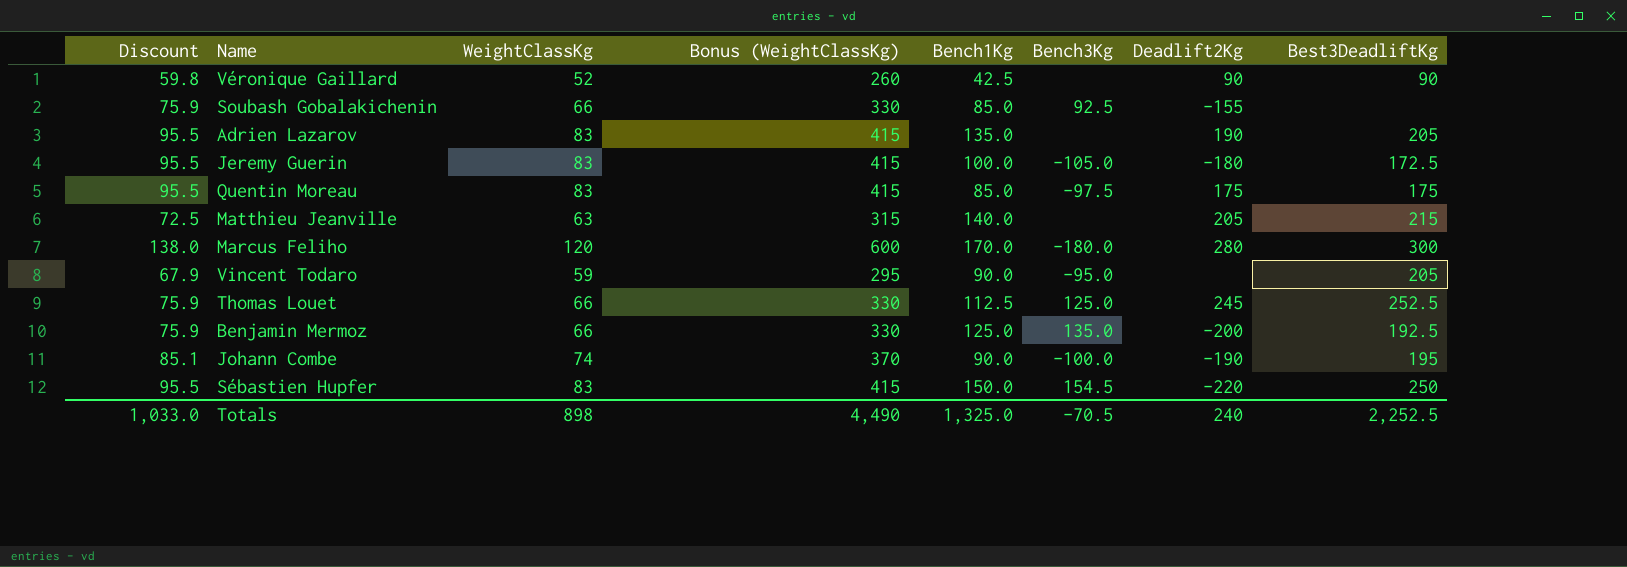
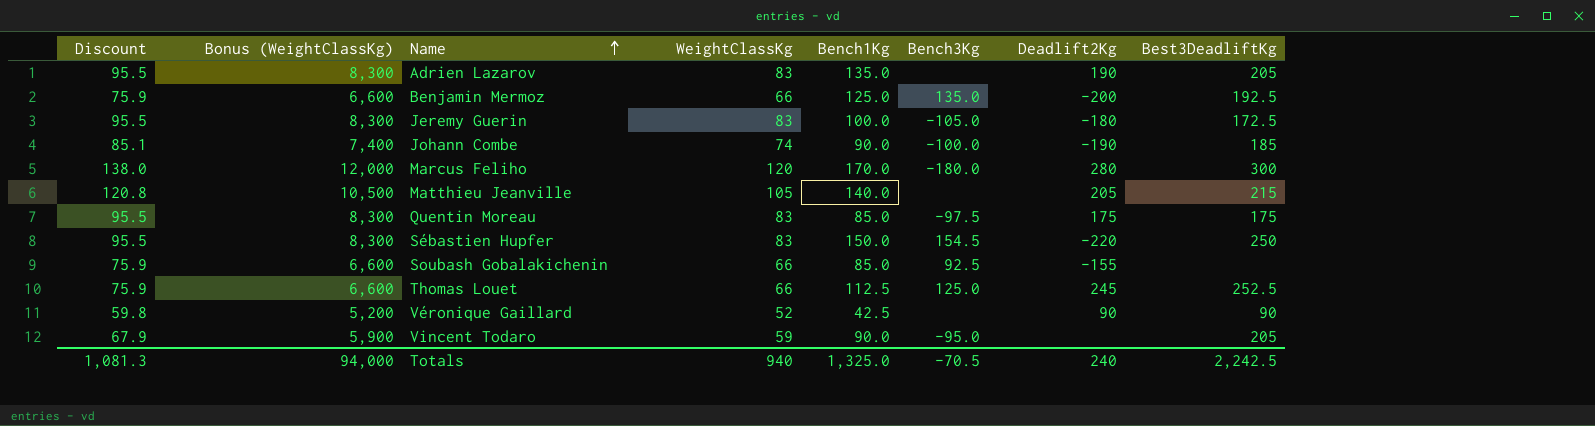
row order: none -> Name ascending
column Bonus (WeightClassKg) | formula: [WeightClassKg] * 5 -> [WeightClassKg] * 100
column Bonus (WeightClassKg) | position: 4 -> 2
Johann Combe | Best3DeadliftKg: 195 -> 185
Matthieu Jeanville | Discount: 72.5 -> 120.8
Matthieu Jeanville | WeightClassKg: 63 -> 105
Totals | Discount: 1,033.0 -> 1,081.3
Totals | Bonus (WeightClassKg): 4,490 -> 94,000
Totals | WeightClassKg: 898 -> 940
Totals | Best3DeadliftKg: 2,252.5 -> 2,242.5

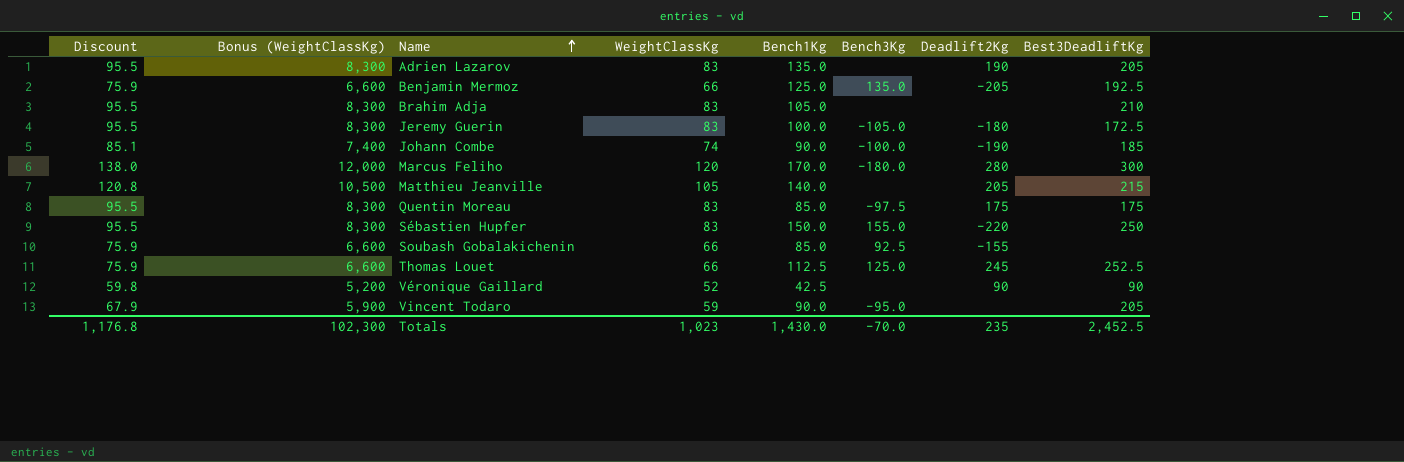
Benjamin Mermoz | Deadlift2Kg: -200 -> -205
row Brahim Adja: none -> 95.5 | 8,300 | 83 | 105.0 | none | none | 210
Sébastien Hupfer | Bench3Kg: 154.5 -> 155.0
Totals | Discount: 1,081.3 -> 1,176.8
Totals | Bonus (WeightClassKg): 94,000 -> 102,300
Totals | WeightClassKg: 940 -> 1,023
Totals | Bench1Kg: 1,325.0 -> 1,430.0
Totals | Bench3Kg: -70.5 -> -70.0
Totals | Deadlift2Kg: 240 -> 235
Totals | Best3DeadliftKg: 2,242.5 -> 2,452.5

